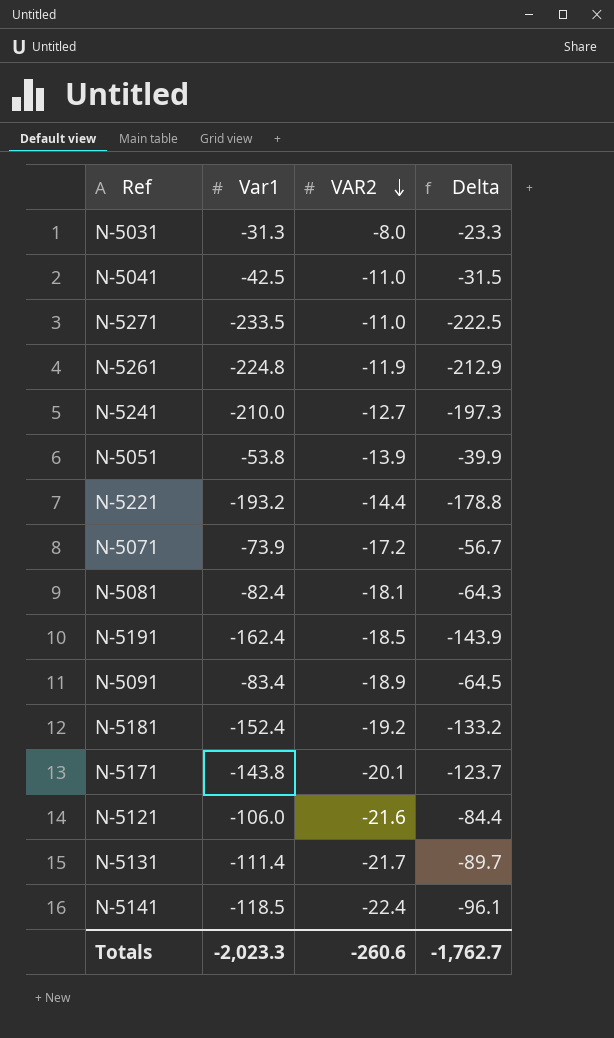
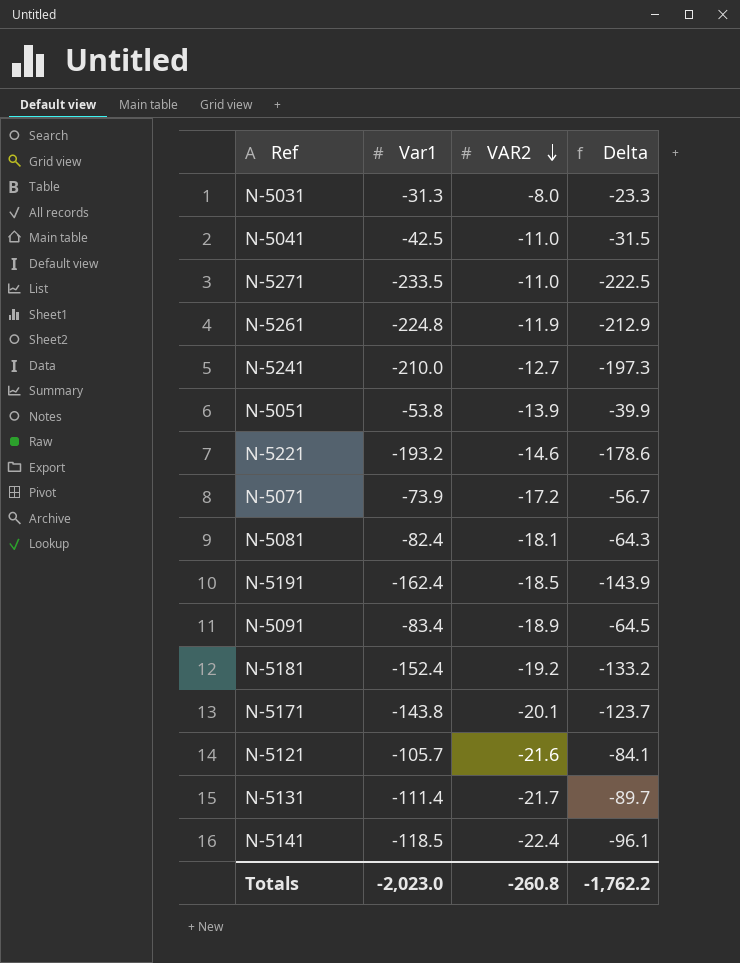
N-5221 | VAR2: -14.4 -> -14.6
N-5221 | Delta: -178.8 -> -178.6
N-5121 | Var1: -106.0 -> -105.7
N-5121 | Delta: -84.4 -> -84.1
Totals | Var1: -2,023.3 -> -2,023.0
Totals | VAR2: -260.6 -> -260.8
Totals | Delta: -1,762.7 -> -1,762.2

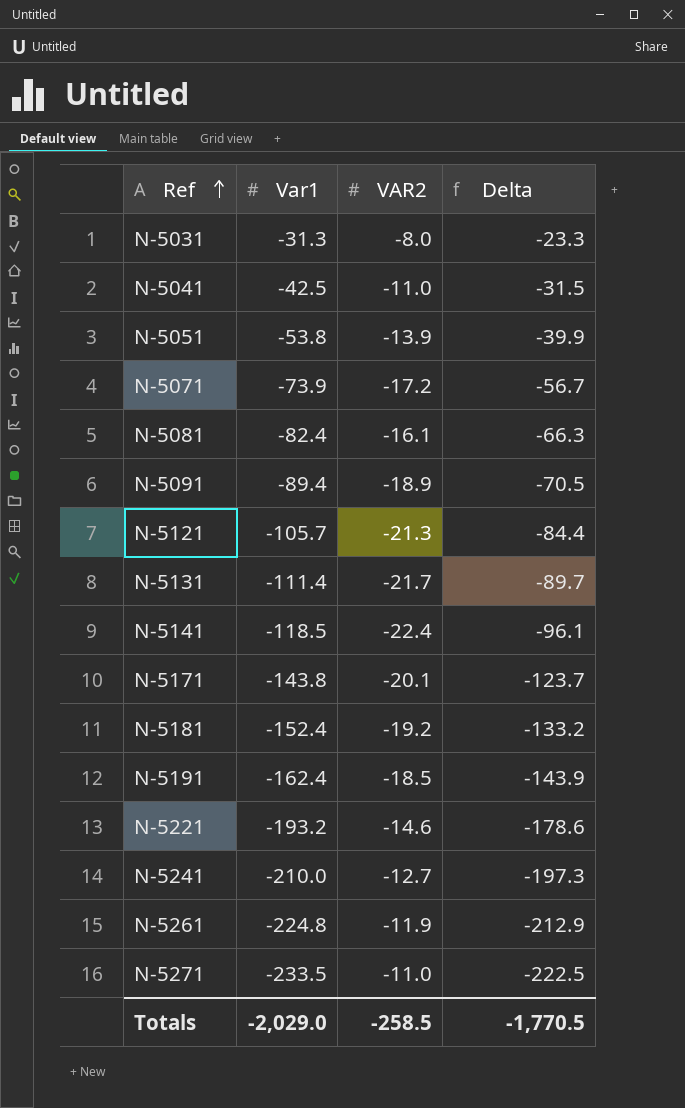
row order: VAR2 descending -> Ref ascending
N-5081 | VAR2: -18.1 -> -16.1
N-5081 | Delta: -64.3 -> -66.3
N-5091 | Var1: -83.4 -> -89.4
N-5091 | Delta: -64.5 -> -70.5
N-5121 | VAR2: -21.6 -> -21.3
N-5121 | Delta: -84.1 -> -84.4
Totals | Var1: -2,023.0 -> -2,029.0
Totals | VAR2: -260.8 -> -258.5
Totals | Delta: -1,762.2 -> -1,770.5

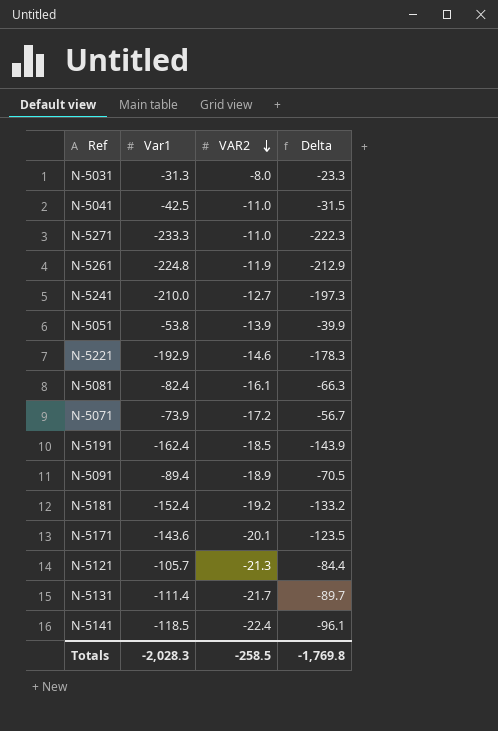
row order: Ref ascending -> VAR2 descending
N-5271 | Var1: -233.5 -> -233.3
N-5271 | Delta: -222.5 -> -222.3
N-5221 | Var1: -193.2 -> -192.9
N-5221 | Delta: -178.6 -> -178.3
N-5171 | Var1: -143.8 -> -143.6
N-5171 | Delta: -123.7 -> -123.5
Totals | Var1: -2,029.0 -> -2,028.3
Totals | Delta: -1,770.5 -> -1,769.8

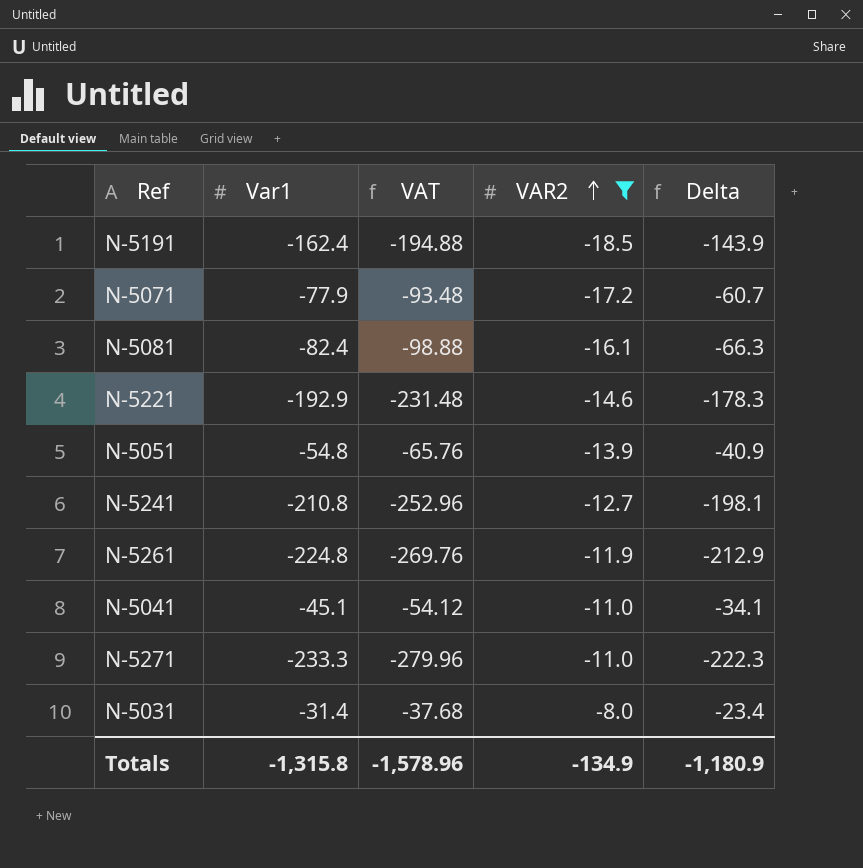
filter: none -> VAR2 >= -18.5
row order: VAR2 descending -> VAR2 ascending
column VAT | formula: none -> [Var1] * 1.2
N-5071 | Var1: -73.9 -> -77.9
N-5071 | Delta: -56.7 -> -60.7
N-5051 | Var1: -53.8 -> -54.8
N-5051 | Delta: -39.9 -> -40.9
N-5241 | Var1: -210.0 -> -210.8
N-5241 | Delta: -197.3 -> -198.1
N-5041 | Var1: -42.5 -> -45.1
N-5041 | Delta: -31.5 -> -34.1
N-5031 | Var1: -31.3 -> -31.4
N-5031 | Delta: -23.3 -> -23.4
Totals | Var1: -2,028.3 -> -1,315.8
Totals | VAR2: -258.5 -> -134.9
Totals | Delta: -1,769.8 -> -1,180.9

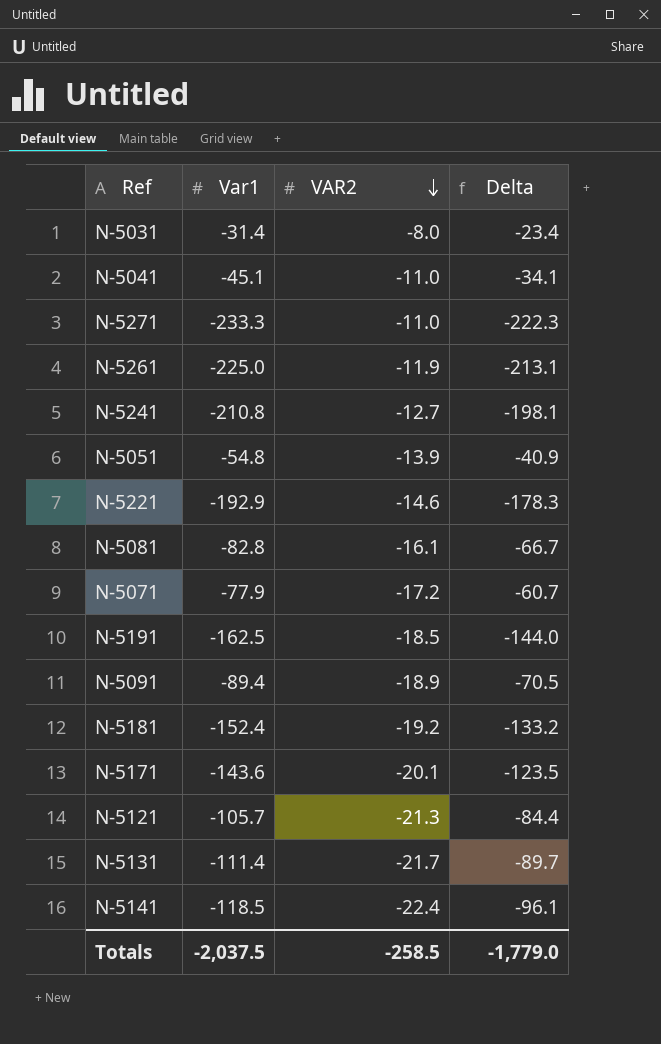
filter: VAR2 >= -18.5 -> none
row order: VAR2 ascending -> VAR2 descending
column VAT | formula: [Var1] * 1.2 -> none
N-5261 | Var1: -224.8 -> -225.0
N-5261 | Delta: -212.9 -> -213.1
N-5081 | Var1: -82.4 -> -82.8
N-5081 | Delta: -66.3 -> -66.7
N-5191 | Var1: -162.4 -> -162.5
N-5191 | Delta: -143.9 -> -144.0
Totals | Var1: -1,315.8 -> -2,037.5
Totals | VAR2: -134.9 -> -258.5
Totals | Delta: -1,180.9 -> -1,779.0

